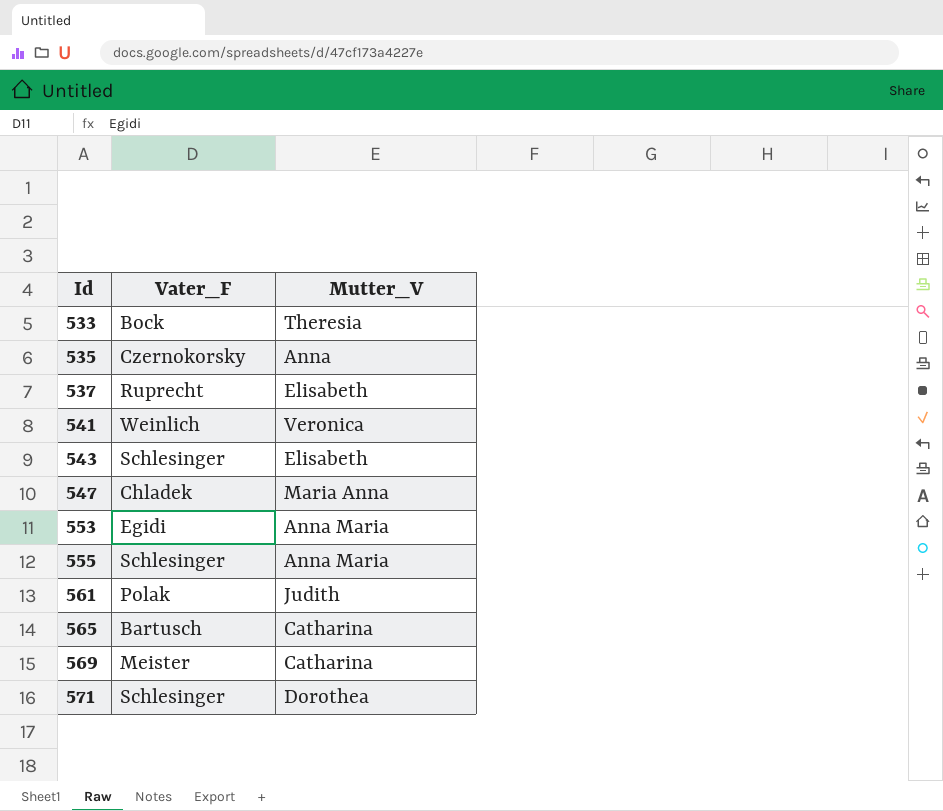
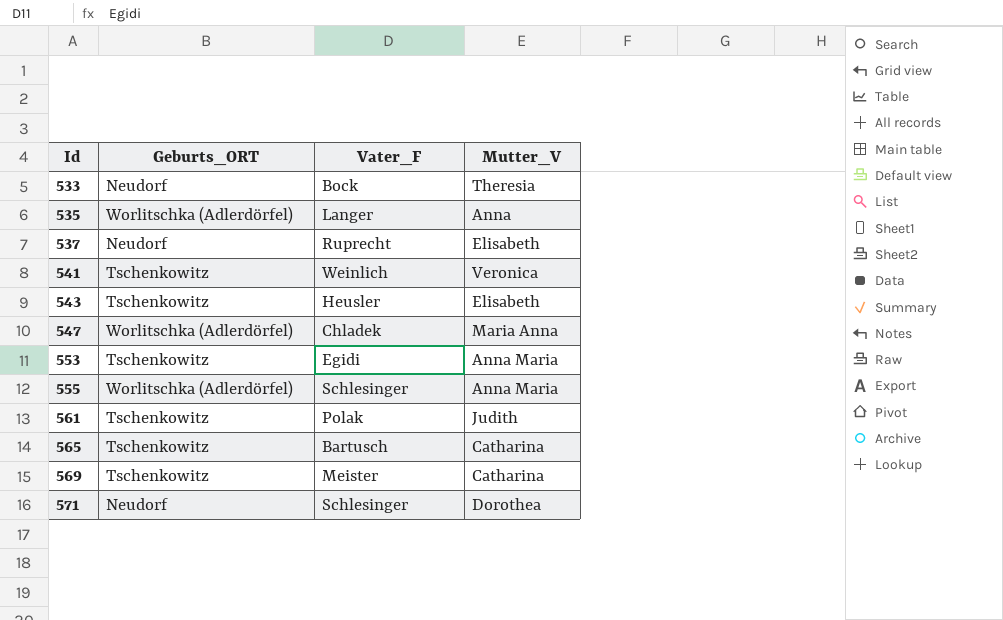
column Geburts_ORT | position: none -> 2
535 | Vater_F: Czernokorsky -> Langer
543 | Vater_F: Schlesinger -> Heusler

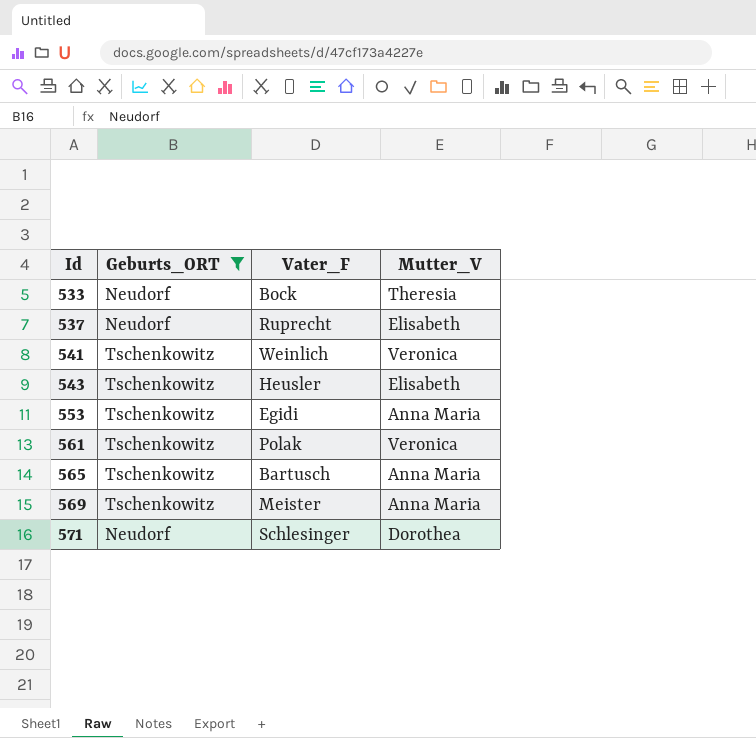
filter: none -> Geburts_ORT != Worlitschka (Adlerdörfel)
561 | Mutter_V: Judith -> Veronica
565 | Mutter_V: Catharina -> Anna Maria
569 | Mutter_V: Catharina -> Anna Maria

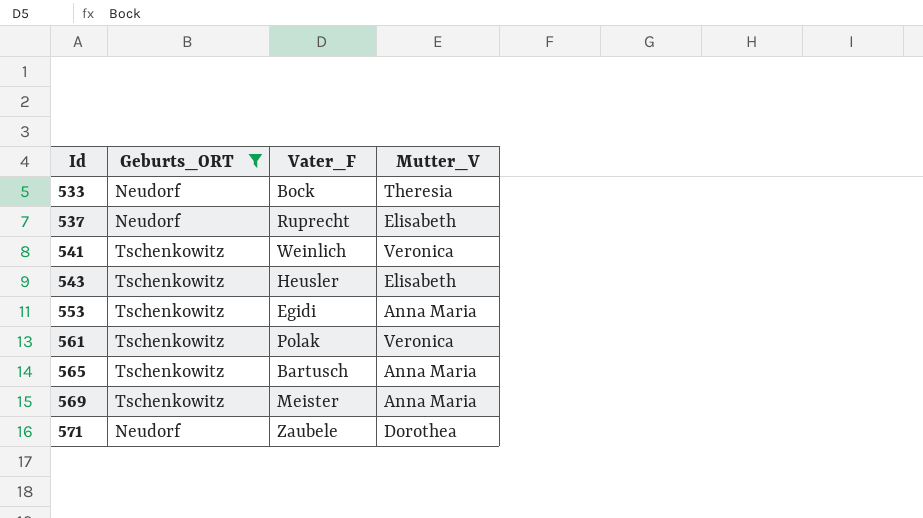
571 | Vater_F: Schlesinger -> Zaubele

